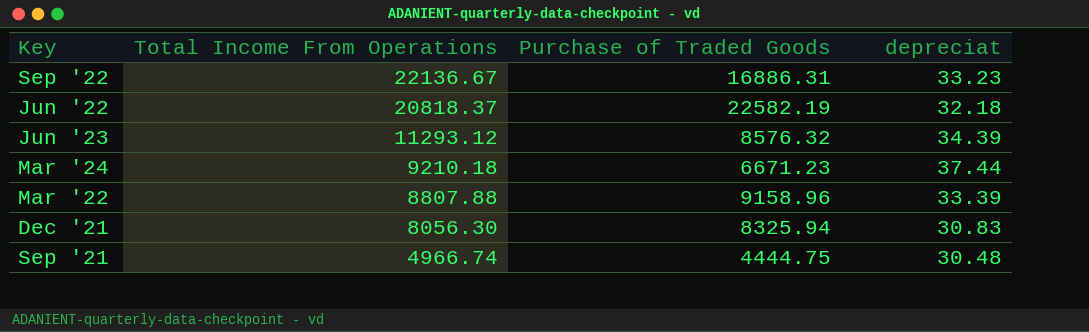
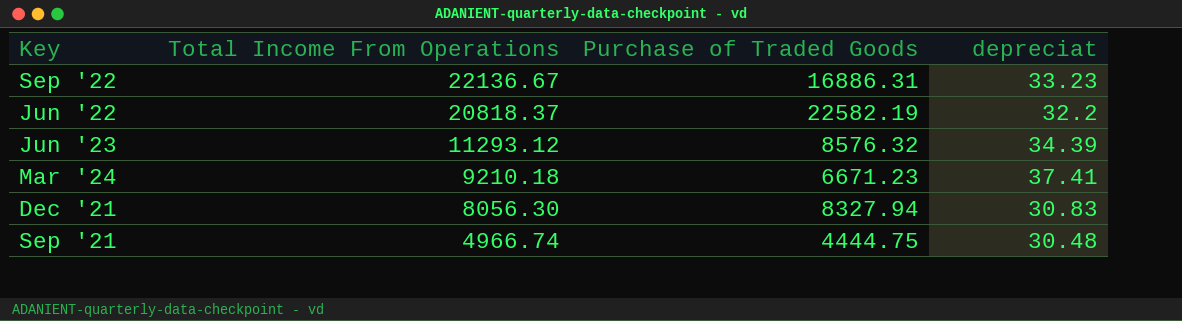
row Mar '22: 8807.88 | 9158.96 | 33.39 -> none
Jun '22 | depreciat: 32.18 -> 32.2
Mar '24 | depreciat: 37.44 -> 37.41
Dec '21 | Purchase of Traded Goods: 8325.94 -> 8327.94

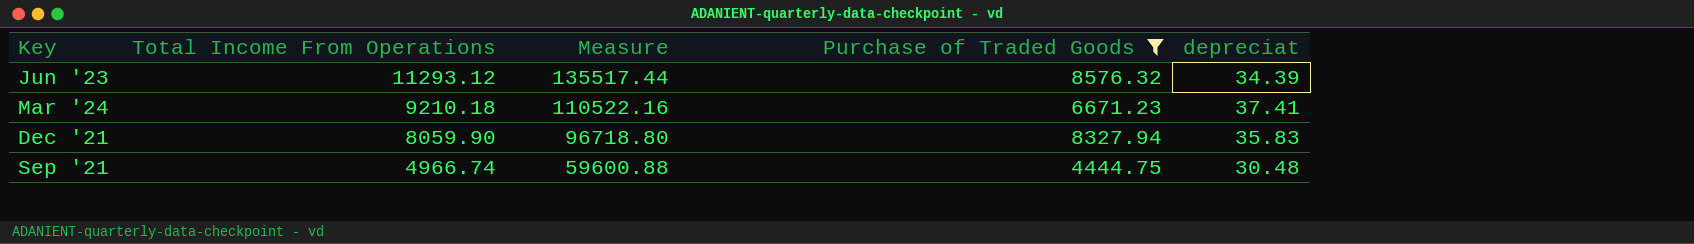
filter: none -> Purchase of Traded Goods <= 8576.32
column Measure | formula: none -> [Total Income From Operations] * 12
Dec '21 | Total Income From Operations: 8056.30 -> 8059.90
Dec '21 | depreciat: 30.83 -> 35.83

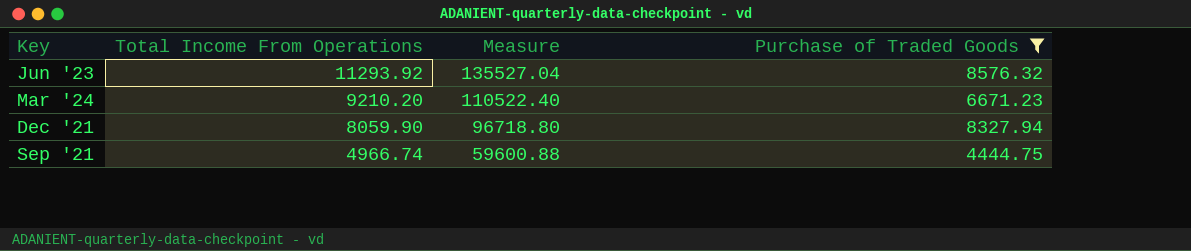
column depreciat | position: 5 -> none
Jun '23 | Total Income From Operations: 11293.12 -> 11293.92
Jun '23 | Measure: 135517.44 -> 135527.04
Mar '24 | Total Income From Operations: 9210.18 -> 9210.20
Mar '24 | Measure: 110522.16 -> 110522.40

